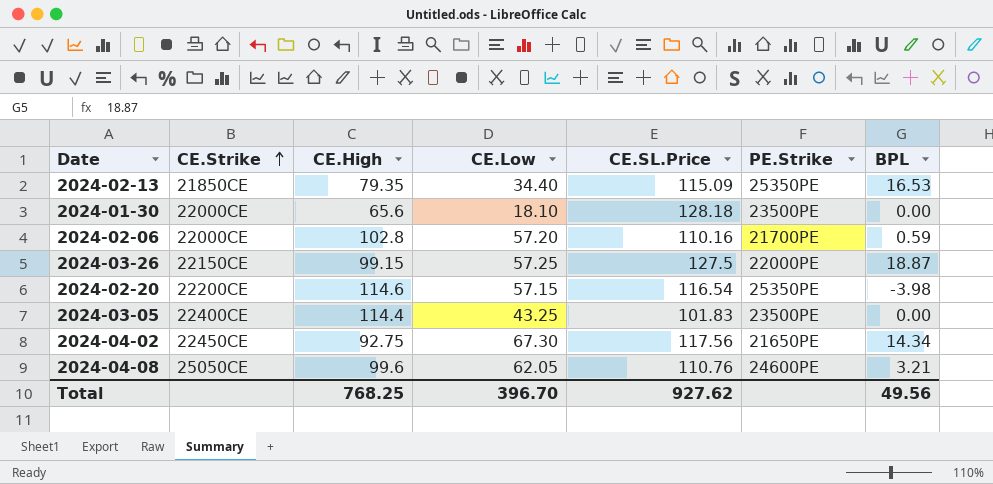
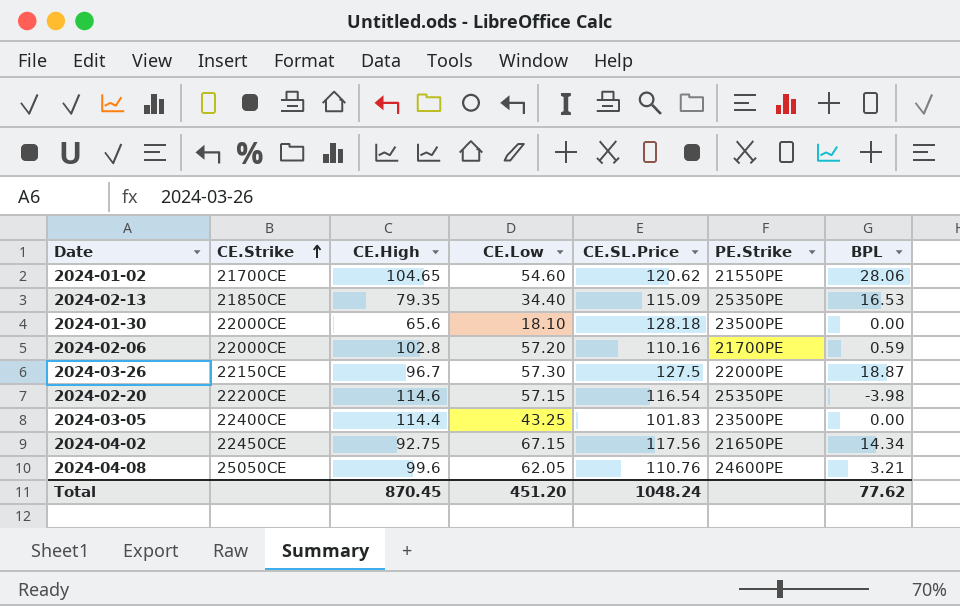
row 2024-01-02: none -> 21700CE | 104.65 | 54.60 | 120.62 | 21550PE | 28.06
2024-03-26 | CE.High: 99.15 -> 96.7
2024-03-26 | CE.Low: 57.25 -> 57.30
2024-04-02 | CE.Low: 67.30 -> 67.15
Total | CE.High: 768.25 -> 870.45
Total | CE.Low: 396.70 -> 451.20
Total | CE.SL.Price: 927.62 -> 1048.24
Total | BPL: 49.56 -> 77.62

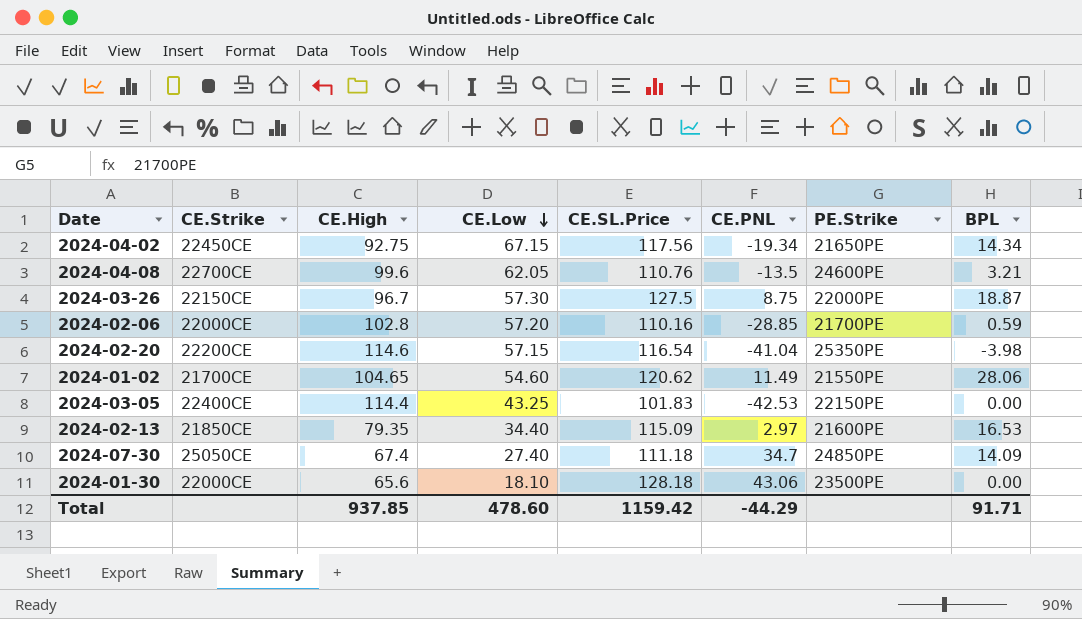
row order: CE.Strike ascending -> CE.Low descending
column CE.PNL | position: none -> 6
2024-04-08 | CE.Strike: 25050CE -> 22700CE
2024-03-05 | PE.Strike: 23500PE -> 22150PE
2024-02-13 | PE.Strike: 25350PE -> 21600PE
row 2024-07-30: none -> 25050CE | 67.4 | 27.40 | 111.18 | 34.7 | 24850PE | 14.09
Total | CE.High: 870.45 -> 937.85
Total | CE.Low: 451.20 -> 478.60
Total | CE.SL.Price: 1048.24 -> 1159.42
Total | BPL: 77.62 -> 91.71

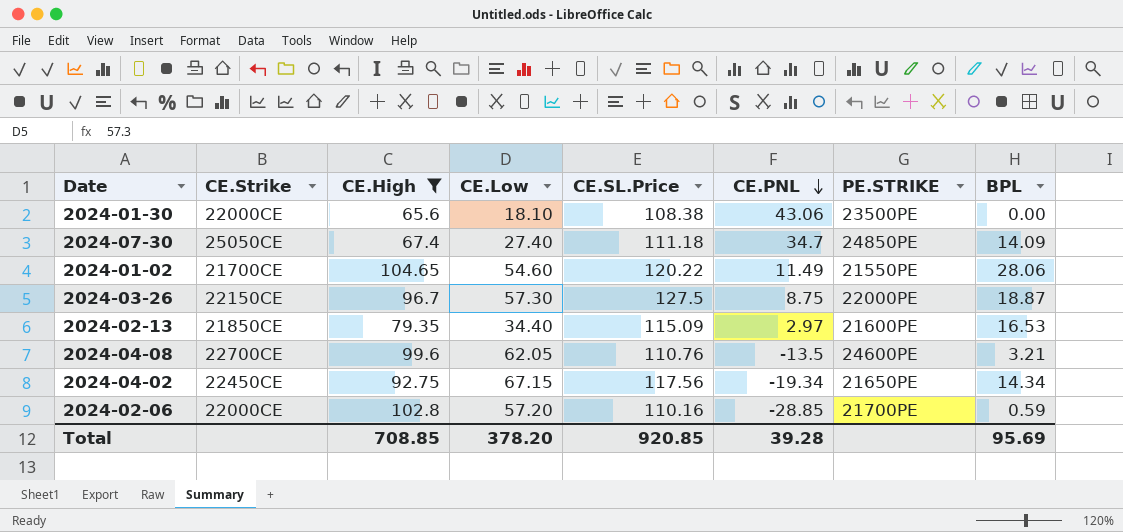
filter: none -> CE.High <= 104.65
row order: CE.Low descending -> CE.PNL descending
column name: PE.Strike -> PE.STRIKE
2024-01-30 | CE.SL.Price: 128.18 -> 108.38
2024-01-02 | CE.SL.Price: 120.62 -> 120.22
Total | CE.High: 937.85 -> 708.85
Total | CE.Low: 478.60 -> 378.20
Total | CE.SL.Price: 1159.42 -> 920.85
Total | CE.PNL: -44.29 -> 39.28
Total | BPL: 91.71 -> 95.69

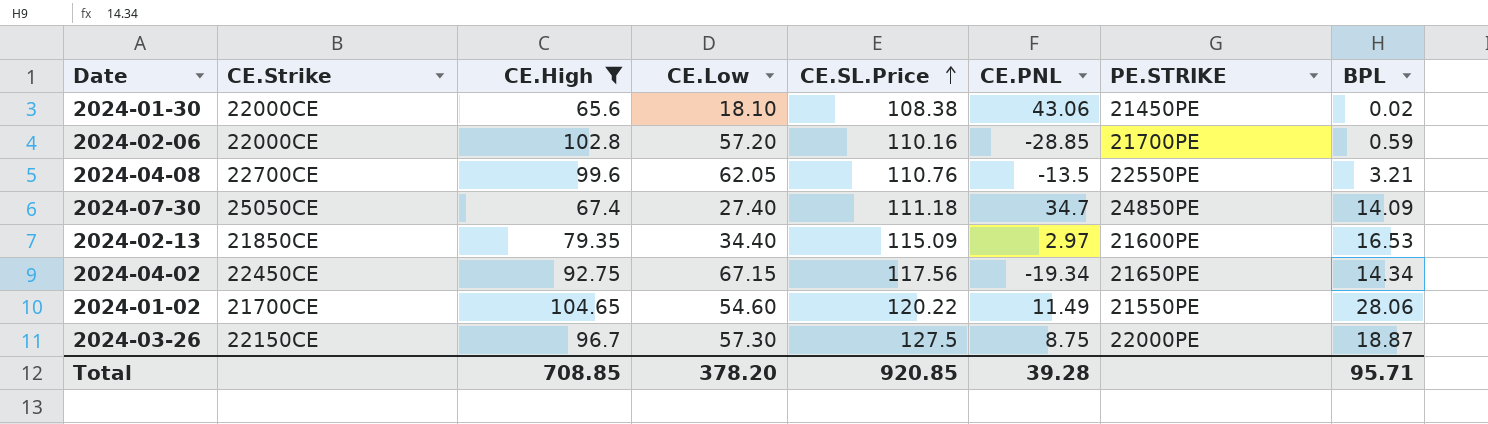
row order: CE.PNL descending -> CE.SL.Price ascending
2024-01-30 | PE.STRIKE: 23500PE -> 21450PE
2024-01-30 | BPL: 0.00 -> 0.02
2024-04-08 | PE.STRIKE: 24600PE -> 22550PE
Total | BPL: 95.69 -> 95.71

